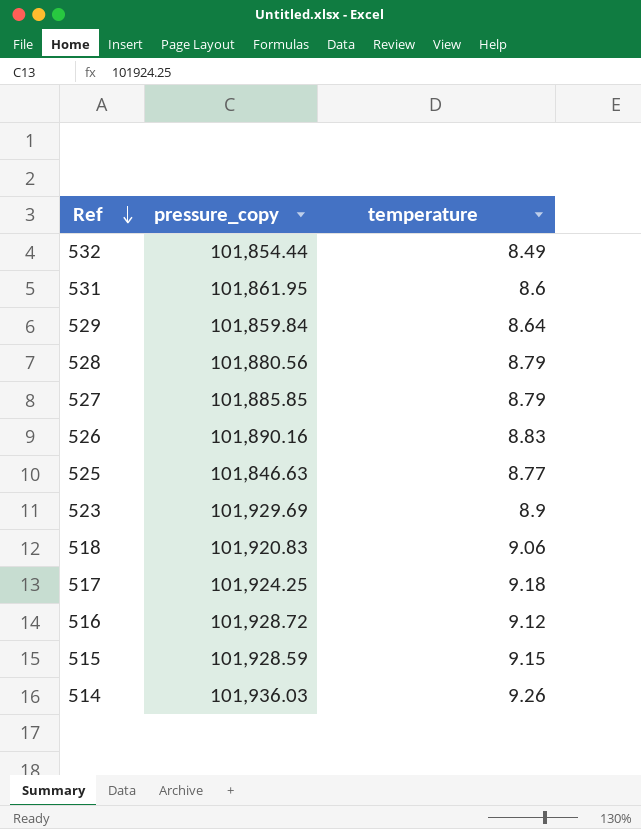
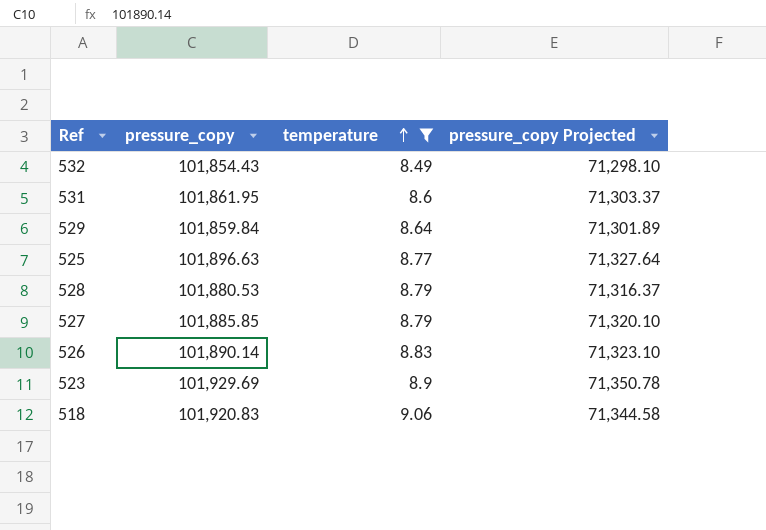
filter: none -> temperature <= 9.06
row order: Ref descending -> temperature ascending
column pressure_copy Projected | formula: none -> [pressure_copy] * 0.7
532 | pressure_copy: 101,854.44 -> 101,854.43
525 | pressure_copy: 101,846.63 -> 101,896.63
528 | pressure_copy: 101,880.56 -> 101,880.53
526 | pressure_copy: 101,890.16 -> 101,890.14

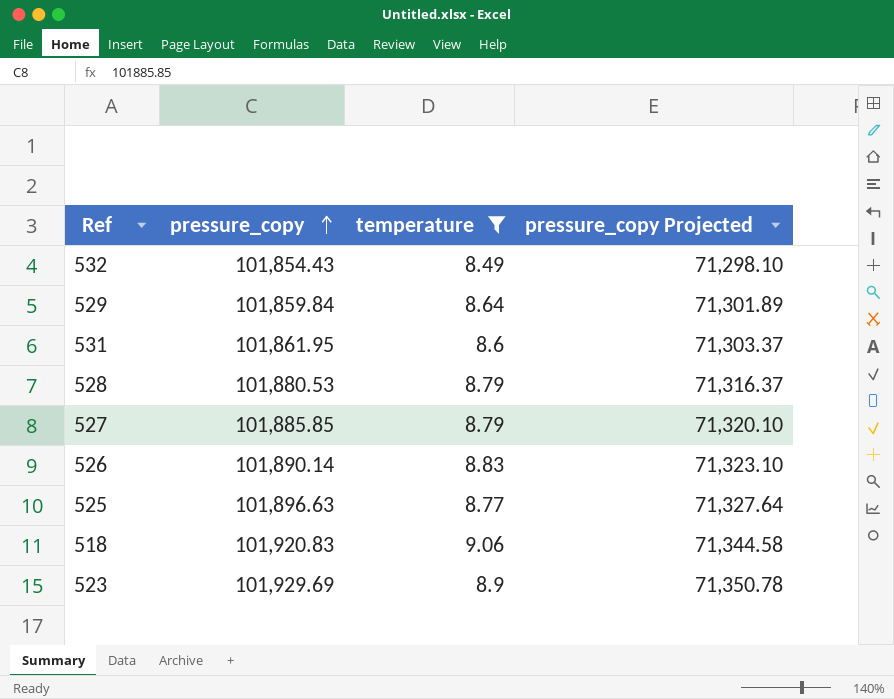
row order: temperature ascending -> pressure_copy ascending

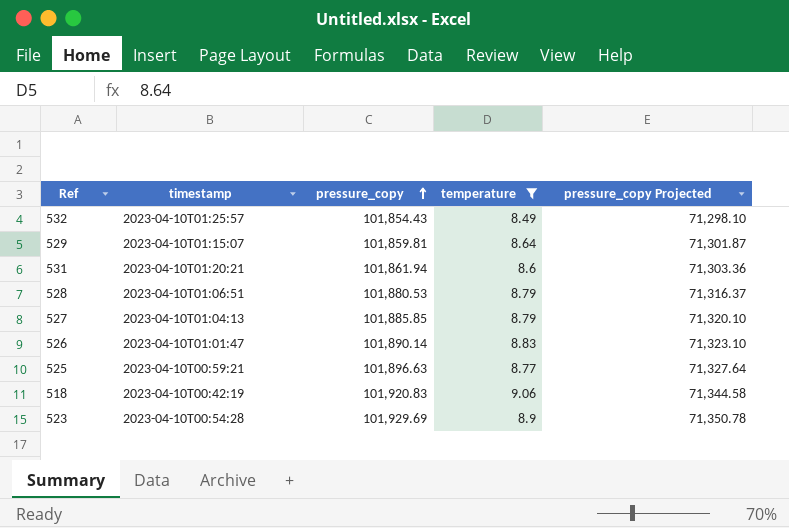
column timestamp | position: none -> 2
529 | pressure_copy: 101,859.84 -> 101,859.81
529 | pressure_copy Projected: 71,301.89 -> 71,301.87
531 | pressure_copy: 101,861.95 -> 101,861.94
531 | pressure_copy Projected: 71,303.37 -> 71,303.36

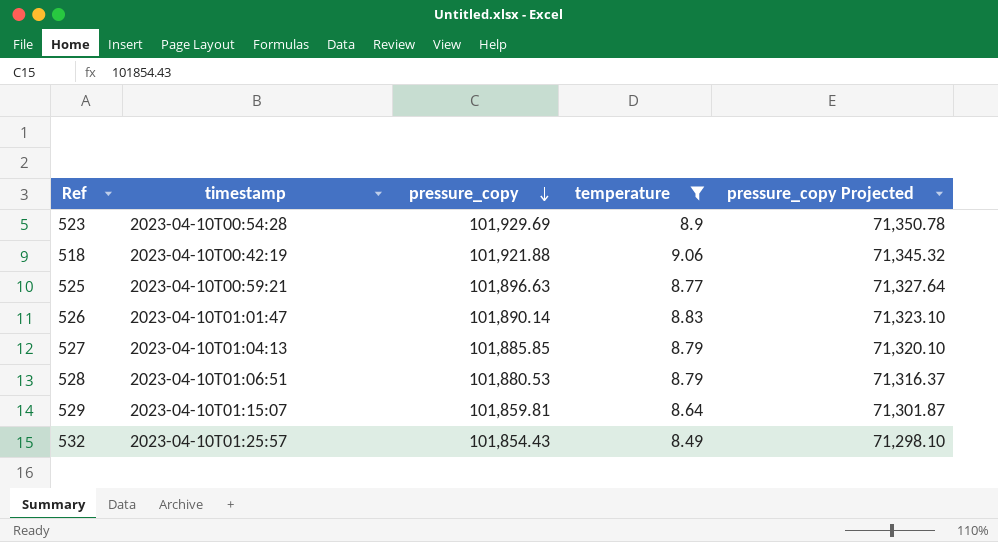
row order: pressure_copy ascending -> pressure_copy descending
row 531: 2023-04-10T01:20:21 | 101,861.94 | 8.6 | 71,303.36 -> none
518 | pressure_copy: 101,920.83 -> 101,921.88
518 | pressure_copy Projected: 71,344.58 -> 71,345.32

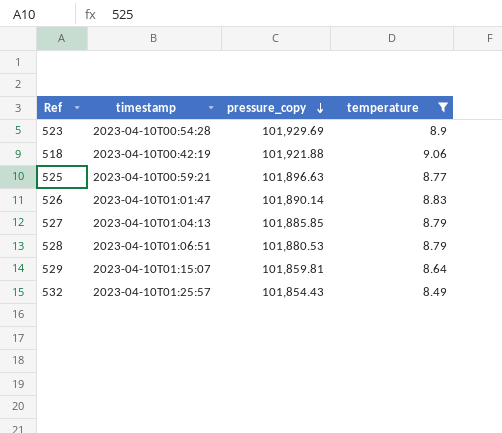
column pressure_copy Projected | formula: [pressure_copy] * 0.7 -> none

